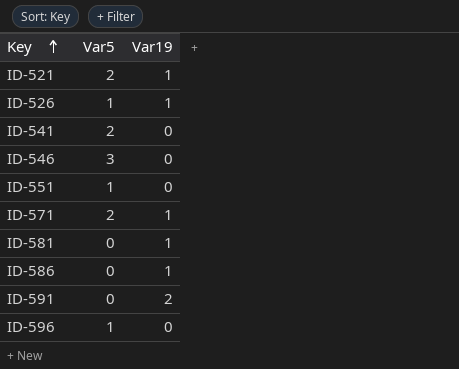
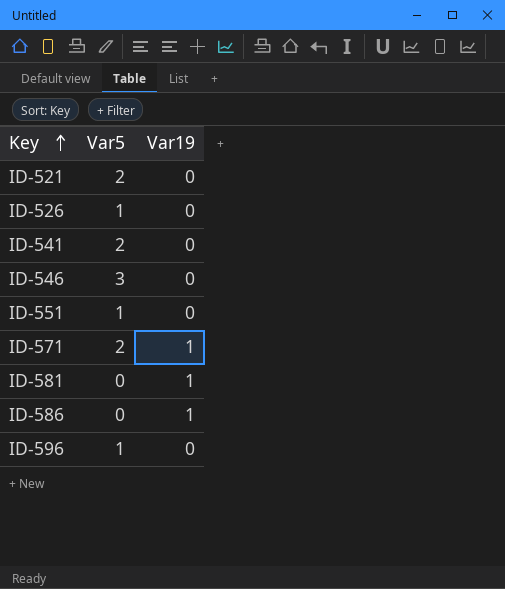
row ID-591: 0 | 2 -> none
ID-521 | Var19: 1 -> 0
ID-526 | Var19: 1 -> 0

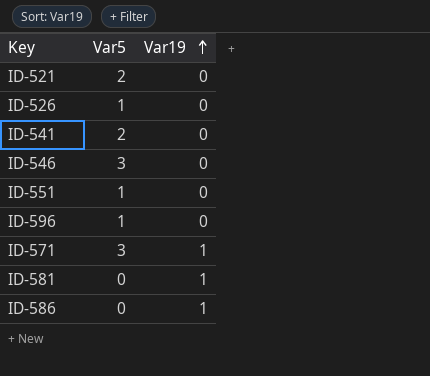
row order: Key ascending -> Var19 ascending
ID-571 | Var5: 2 -> 3

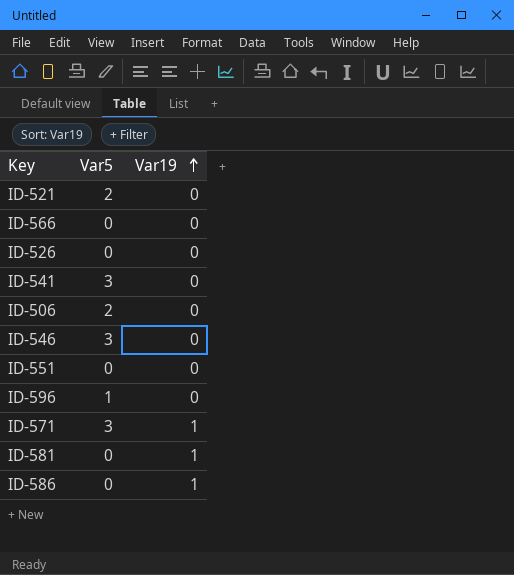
row ID-566: none -> 0 | 0
ID-526 | Var5: 1 -> 0
ID-541 | Var5: 2 -> 3
row ID-506: none -> 2 | 0
ID-551 | Var5: 1 -> 0

